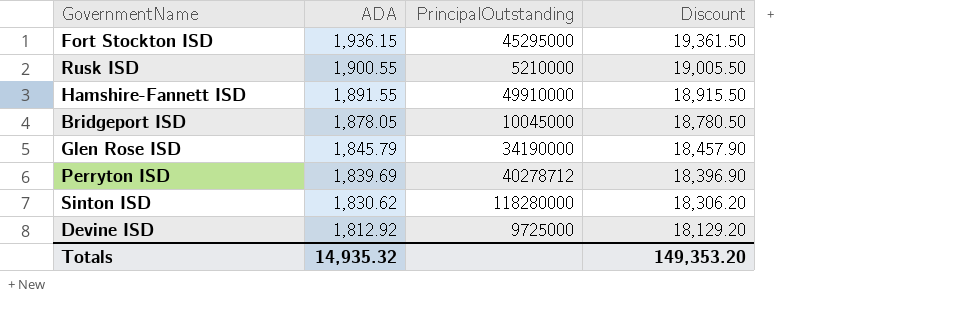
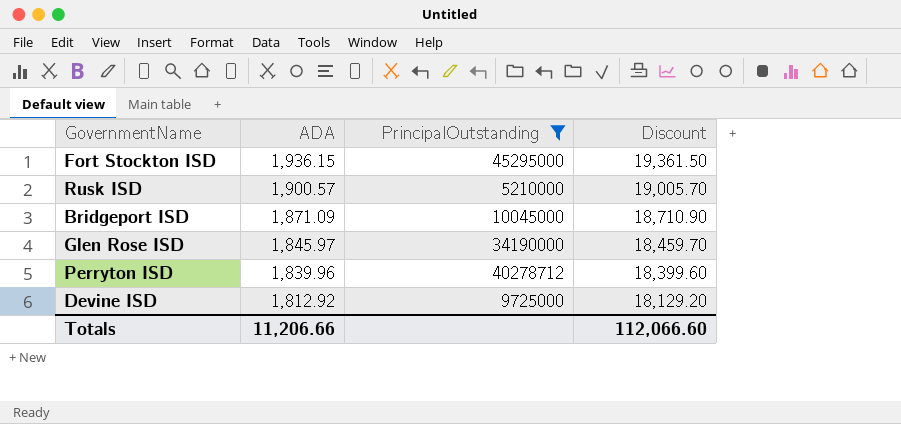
filter: none -> PrincipalOutstanding <= 45295000
Rusk ISD | ADA: 1,900.55 -> 1,900.57
Rusk ISD | Discount: 19,005.50 -> 19,005.70
Bridgeport ISD | ADA: 1,878.05 -> 1,871.09
Bridgeport ISD | Discount: 18,780.50 -> 18,710.90
Glen Rose ISD | ADA: 1,845.79 -> 1,845.97
Glen Rose ISD | Discount: 18,457.90 -> 18,459.70
Perryton ISD | ADA: 1,839.69 -> 1,839.96
Perryton ISD | Discount: 18,396.90 -> 18,399.60
Totals | ADA: 14,935.32 -> 11,206.66
Totals | Discount: 149,353.20 -> 112,066.60

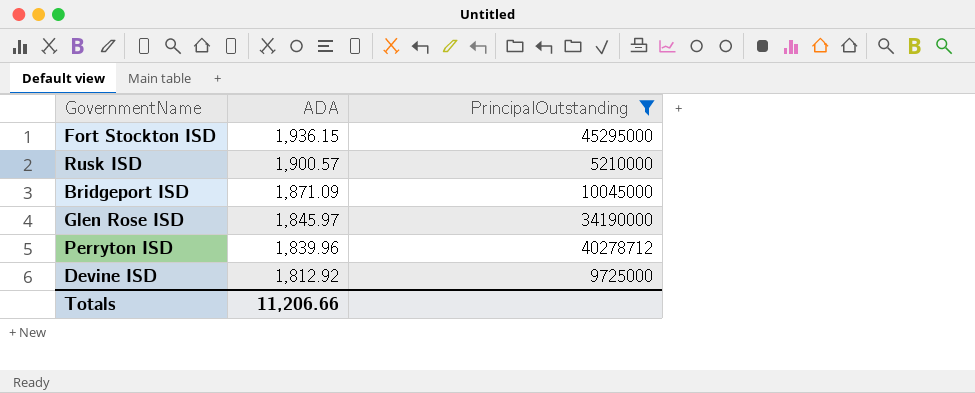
column Discount | formula: [ADA] * 10 -> none

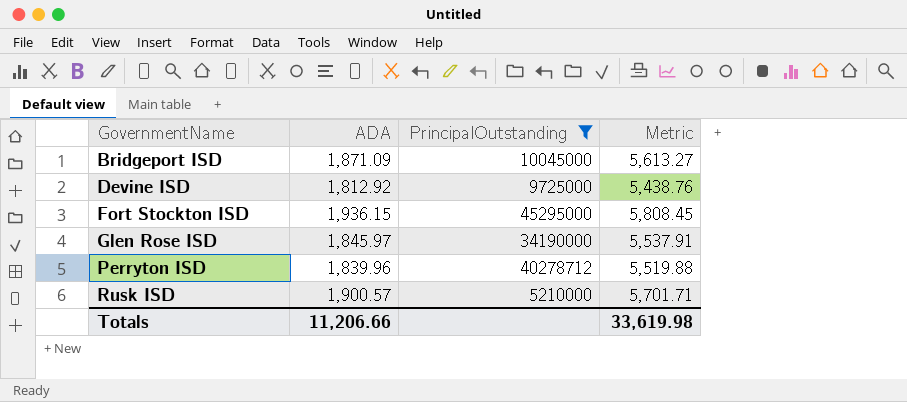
row order: ADA descending -> GovernmentName ascending
column Metric | formula: none -> [ADA] * 3

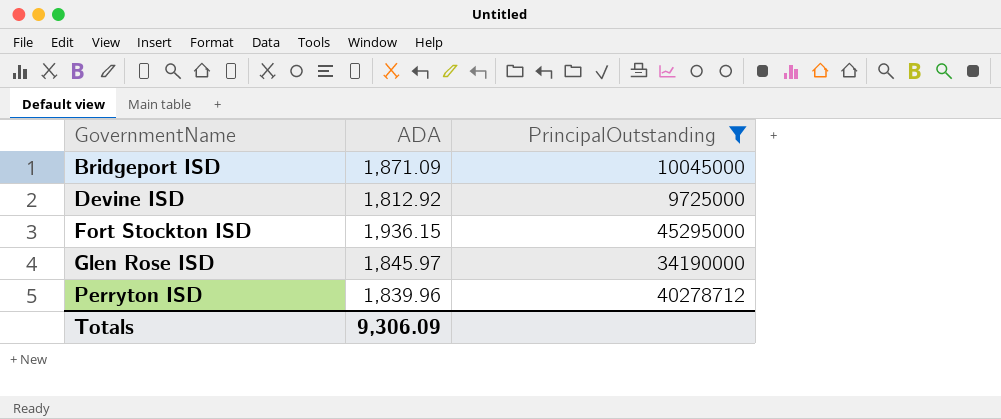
column Metric | formula: [ADA] * 3 -> none
row Rusk ISD: 1,900.57 | 5210000 | 5,701.71 -> none
Totals | ADA: 11,206.66 -> 9,306.09

